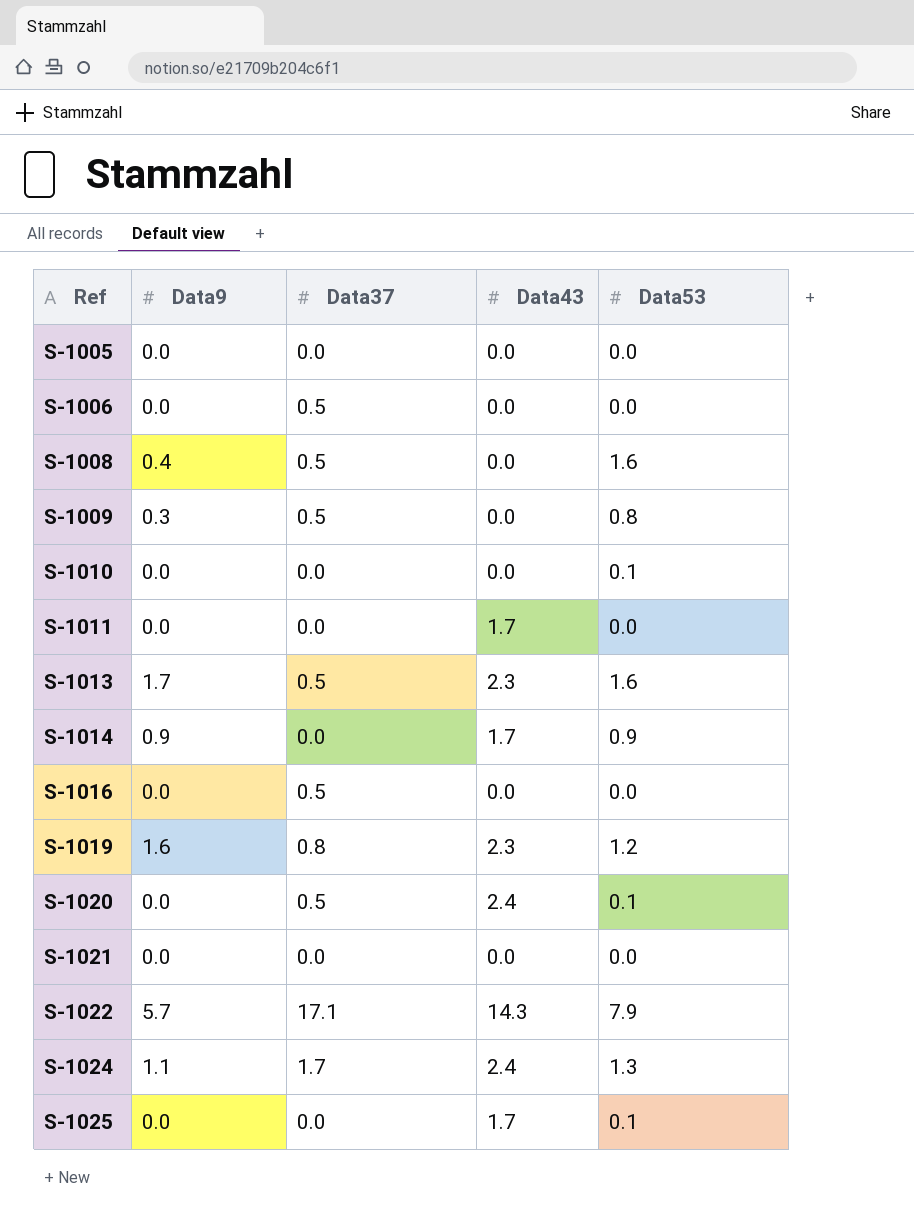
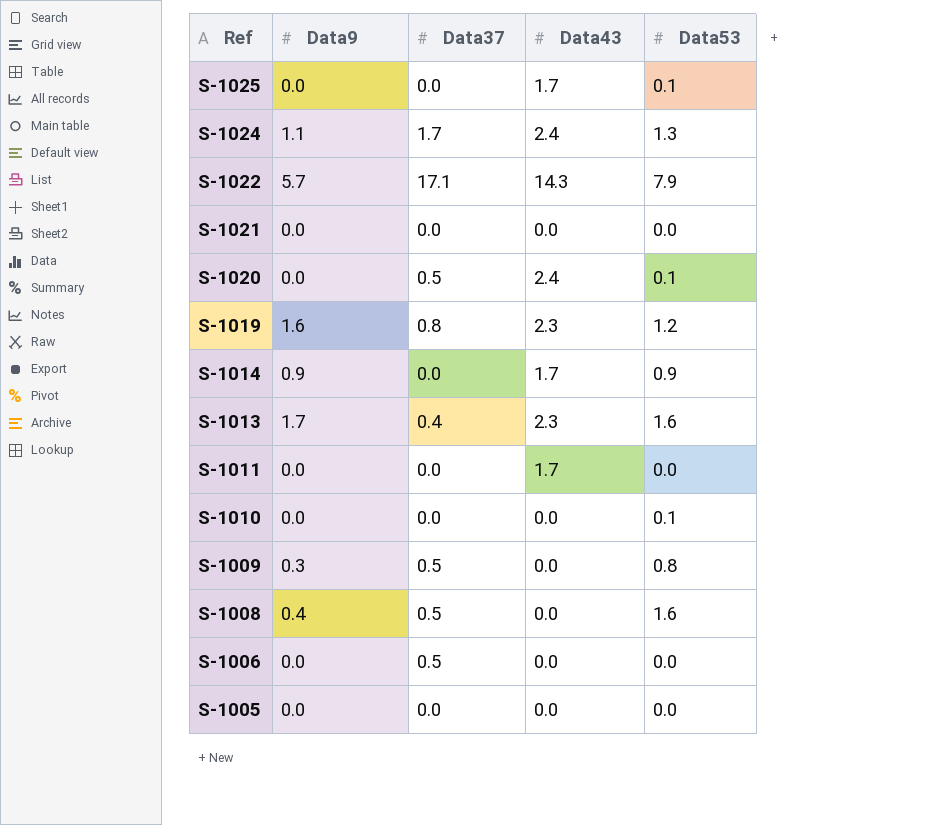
row order: Ref ascending -> Ref descending
row S-1016: 0.0 | 0.5 | 0.0 | 0.0 -> none
S-1013 | Data37: 0.5 -> 0.4

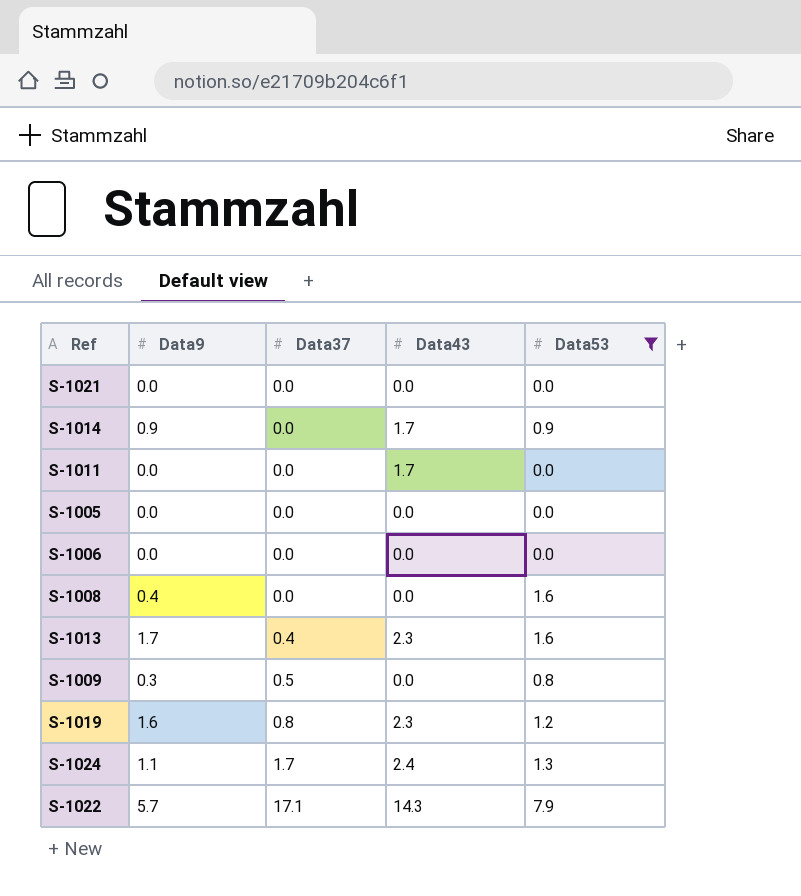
filter: none -> Data53 != 0.1
row order: Ref descending -> Data37 ascending
S-1006 | Data37: 0.5 -> 0.0
S-1008 | Data37: 0.5 -> 0.0

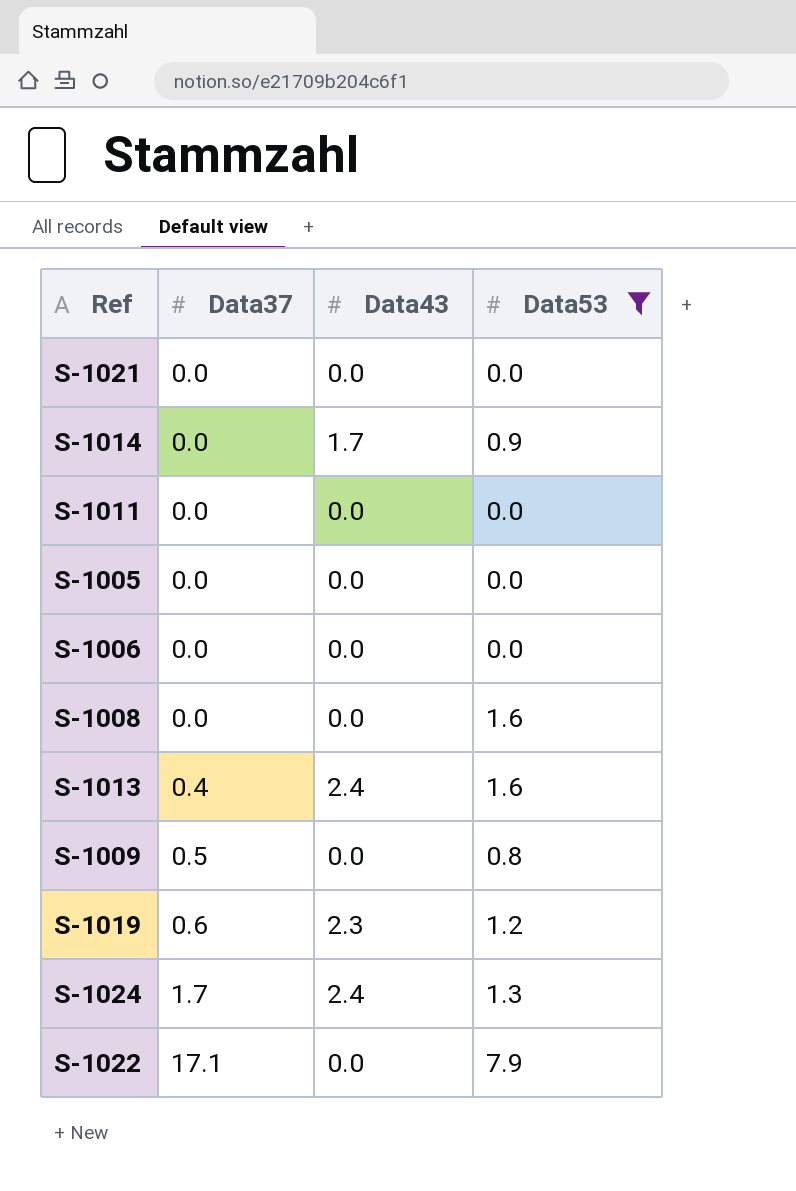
column Data9 | position: 2 -> none
S-1011 | Data43: 1.7 -> 0.0
S-1013 | Data43: 2.3 -> 2.4
S-1019 | Data37: 0.8 -> 0.6
S-1022 | Data43: 14.3 -> 0.0

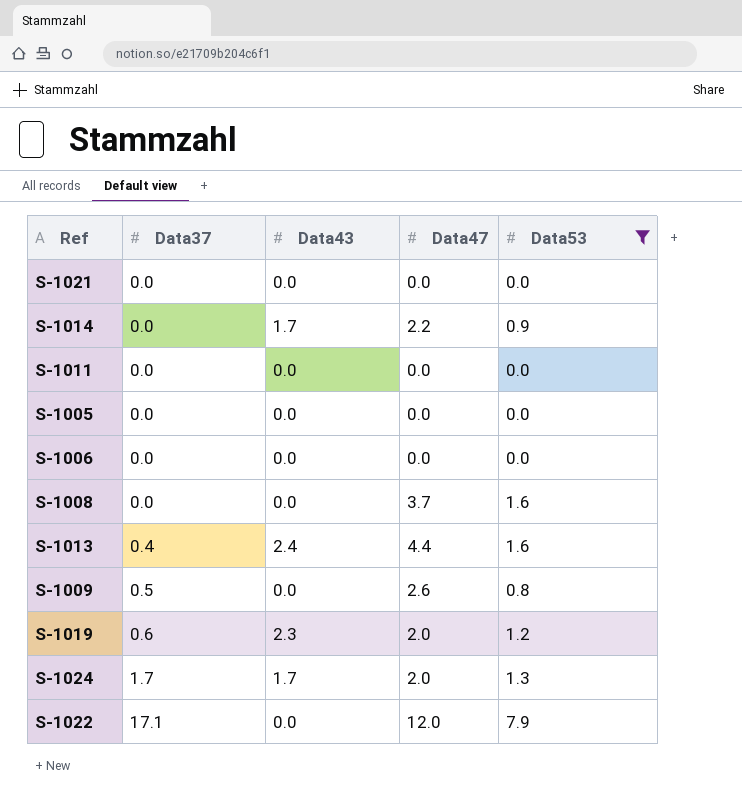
column Data47 | position: none -> 4
S-1024 | Data43: 2.4 -> 1.7

